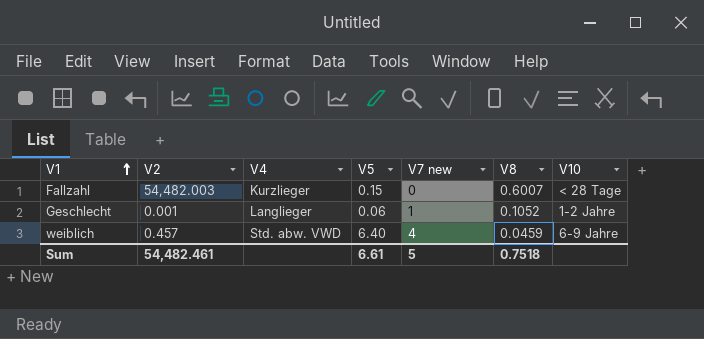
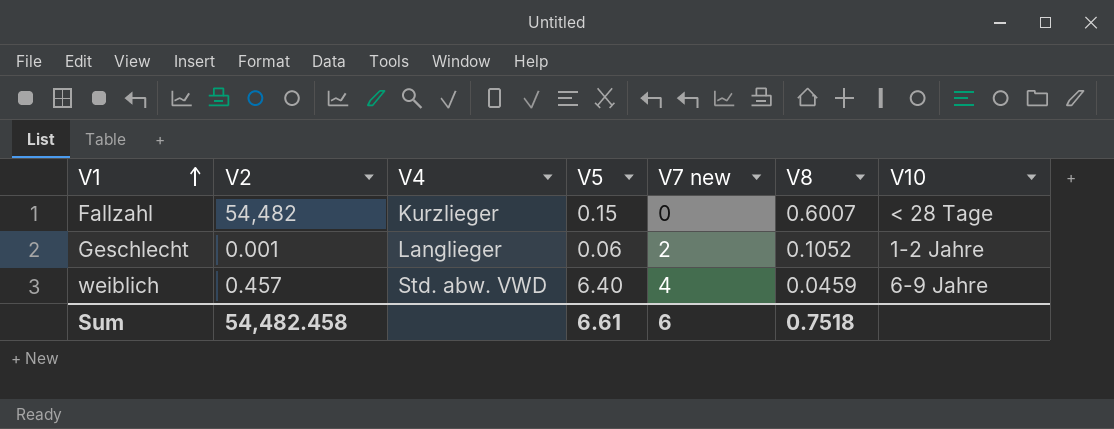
Fallzahl | V2: 54,482.003 -> 54,482
Geschlecht | V7 new: 1 -> 2
Sum | V2: 54,482.461 -> 54,482.458
Sum | V7 new: 5 -> 6

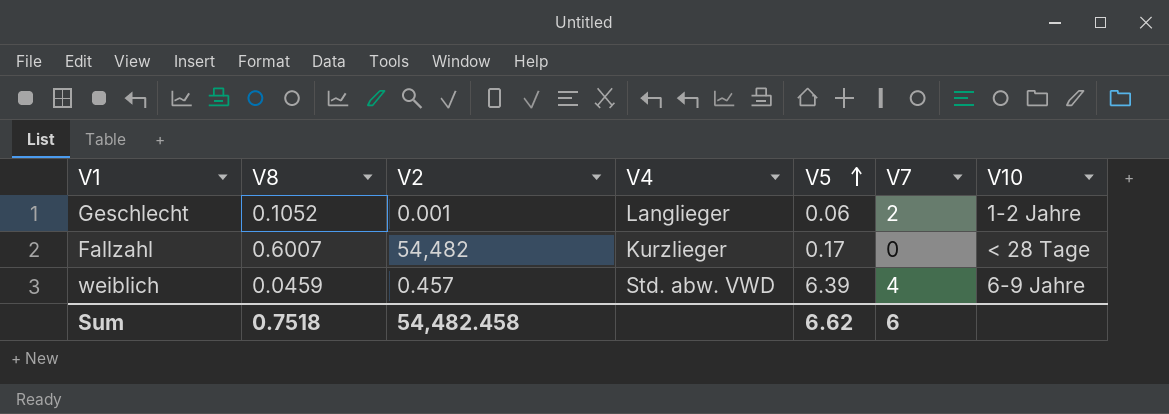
row order: V1 ascending -> V5 ascending
column V8 | position: 6 -> 2
column name: V7 new -> V7
Fallzahl | V5: 0.15 -> 0.17
weiblich | V5: 6.40 -> 6.39
Sum | V5: 6.61 -> 6.62

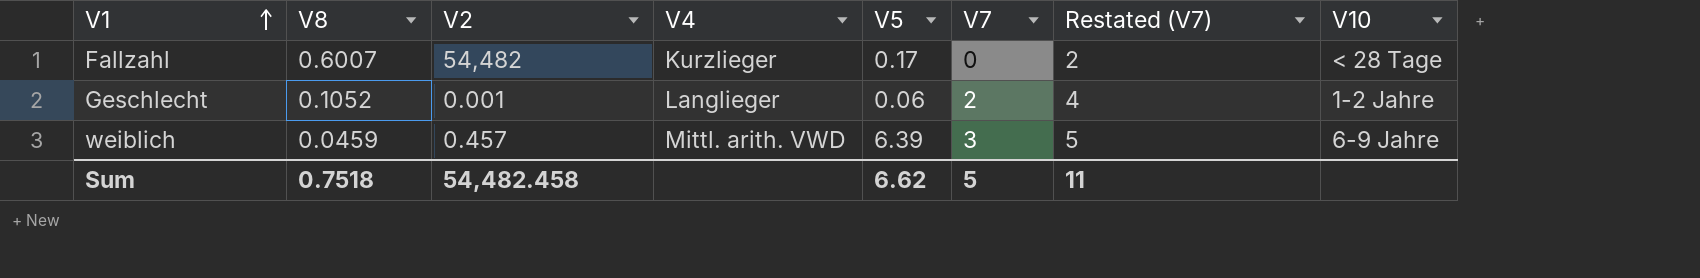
row order: V5 ascending -> V1 ascending
column Restated (V7) | formula: none -> [V7] + 2
weiblich | V4: Std. abw. VWD -> Mittl. arith. VWD
weiblich | V7: 4 -> 3
Sum | V7: 6 -> 5

